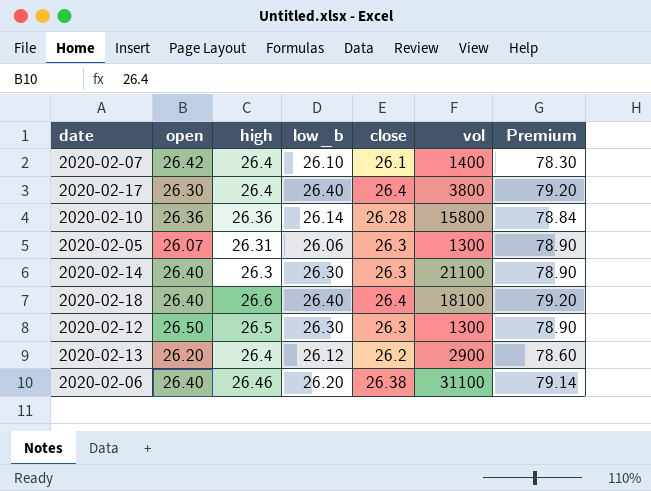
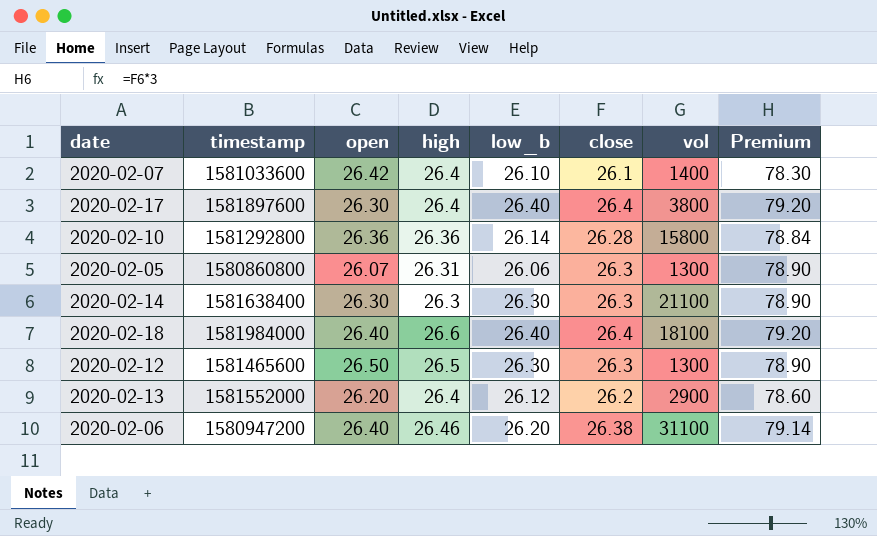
column timestamp | position: none -> 2
2020-02-14 | open: 26.40 -> 26.30

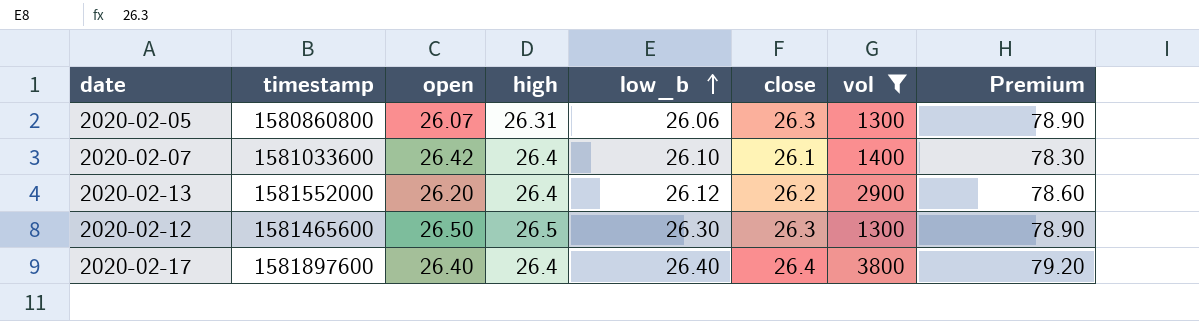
filter: none -> vol <= 3800
row order: none -> low_b ascending
2020-02-17 | open: 26.30 -> 26.40

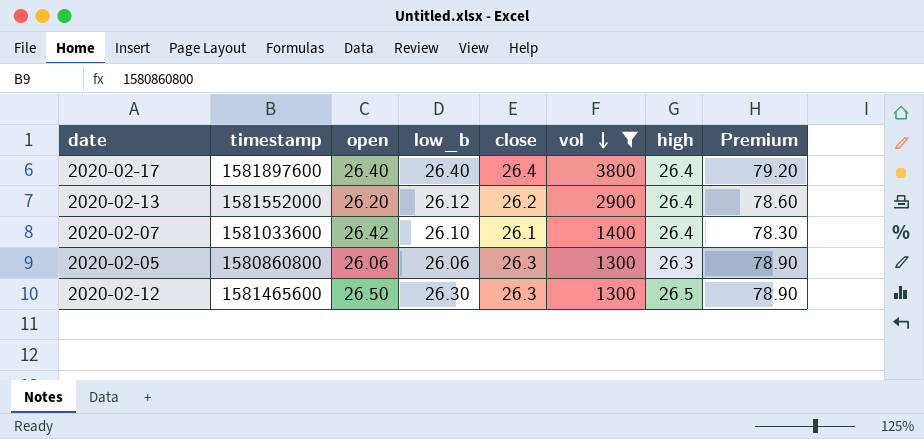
row order: low_b ascending -> vol descending
column high | position: 4 -> 7
2020-02-05 | open: 26.07 -> 26.06
2020-02-05 | high: 26.31 -> 26.3

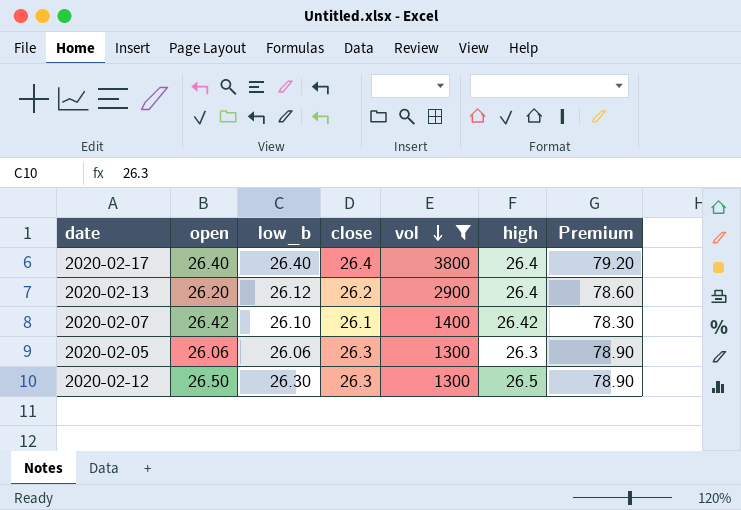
column timestamp | position: 2 -> none
2020-02-07 | high: 26.4 -> 26.42

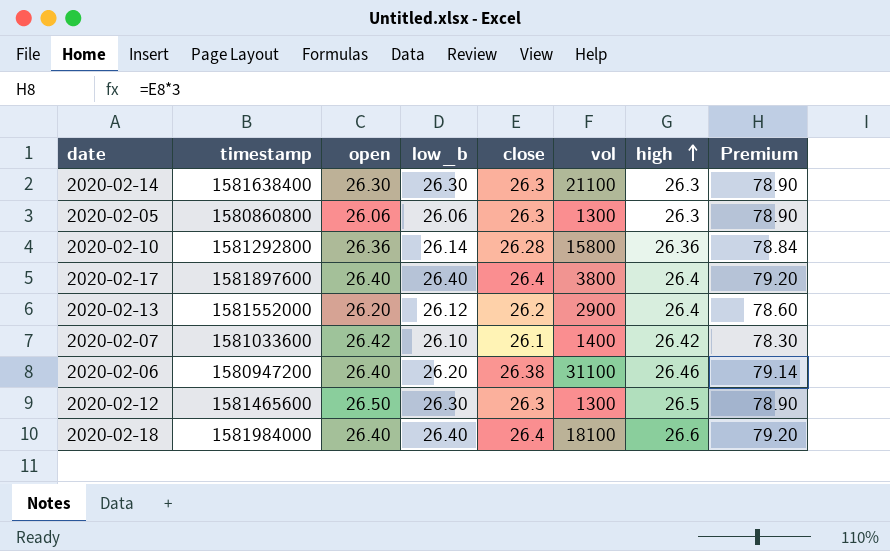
filter: vol <= 3800 -> none
row order: vol descending -> high ascending
column timestamp | position: none -> 2

